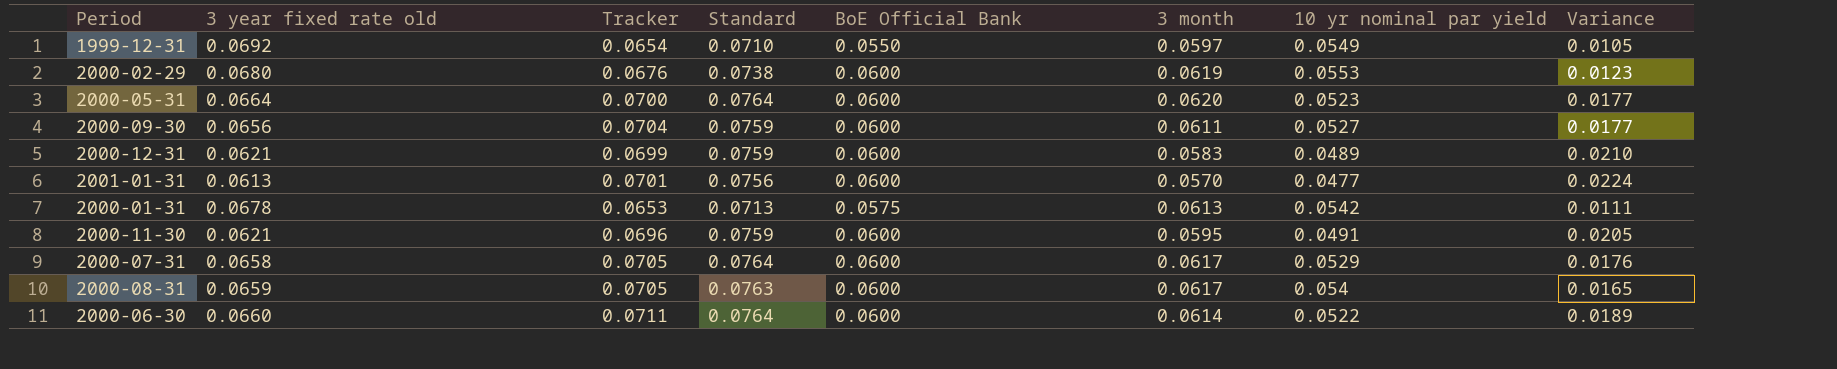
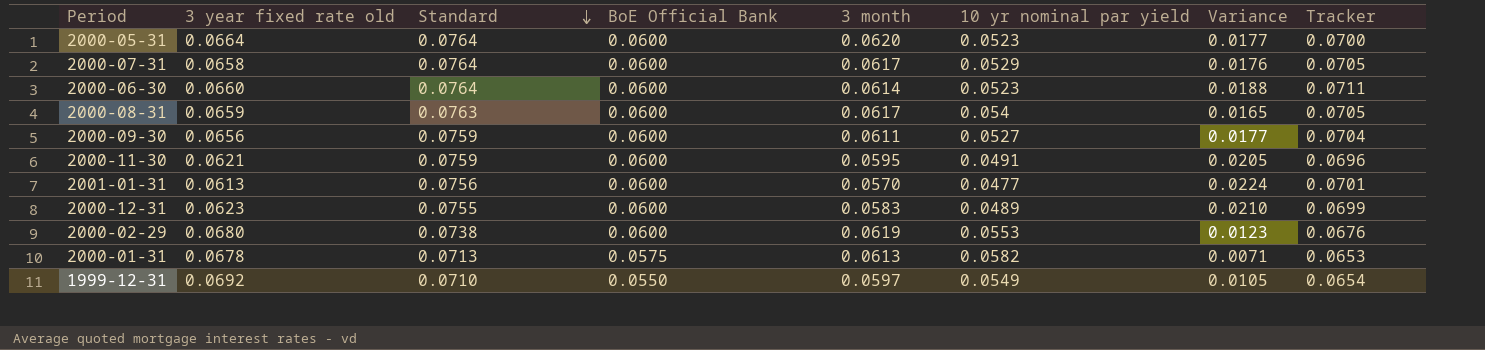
row order: none -> Standard descending
column Tracker | position: 3 -> 8
2000-06-30 | 10 yr nominal par yield: 0.0522 -> 0.0523
2000-06-30 | Variance: 0.0189 -> 0.0188
2000-12-31 | 3 year fixed rate old: 0.0621 -> 0.0623
2000-12-31 | Standard: 0.0759 -> 0.0755
2000-01-31 | 10 yr nominal par yield: 0.0542 -> 0.0582
2000-01-31 | Variance: 0.0111 -> 0.0071

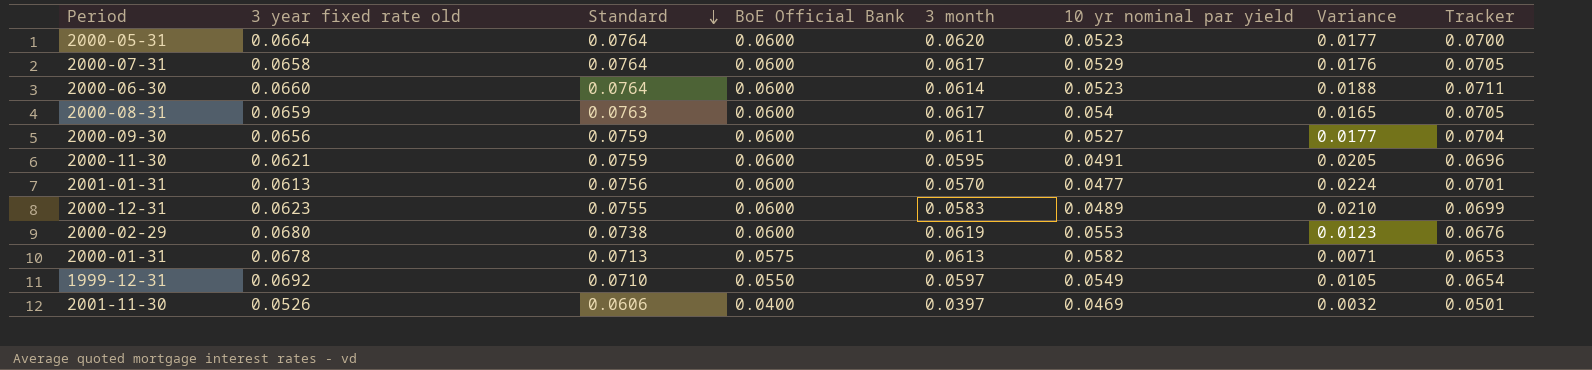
row 2001-11-30: none -> 0.0526 | 0.0606 | 0.0400 | 0.0397 | 0.0469 | 0.0032 | 0.0501

